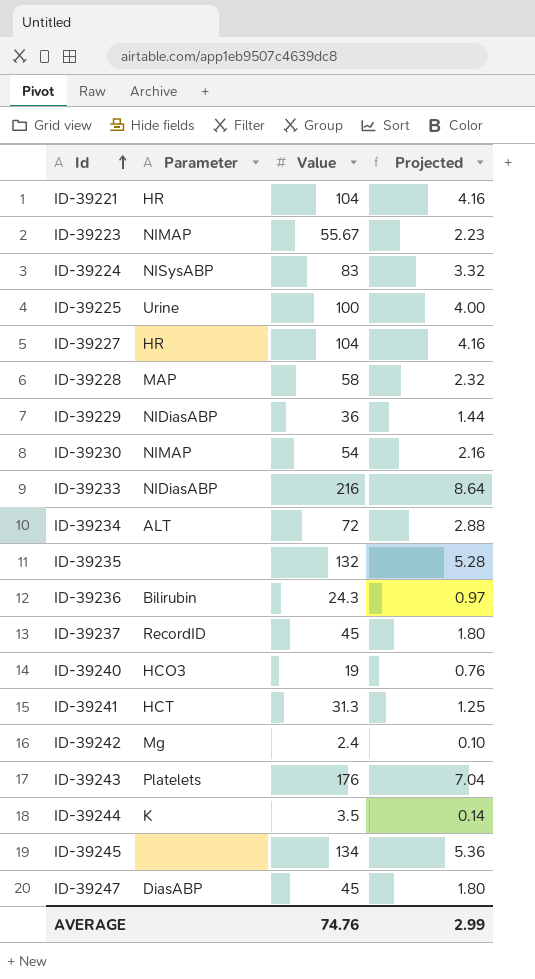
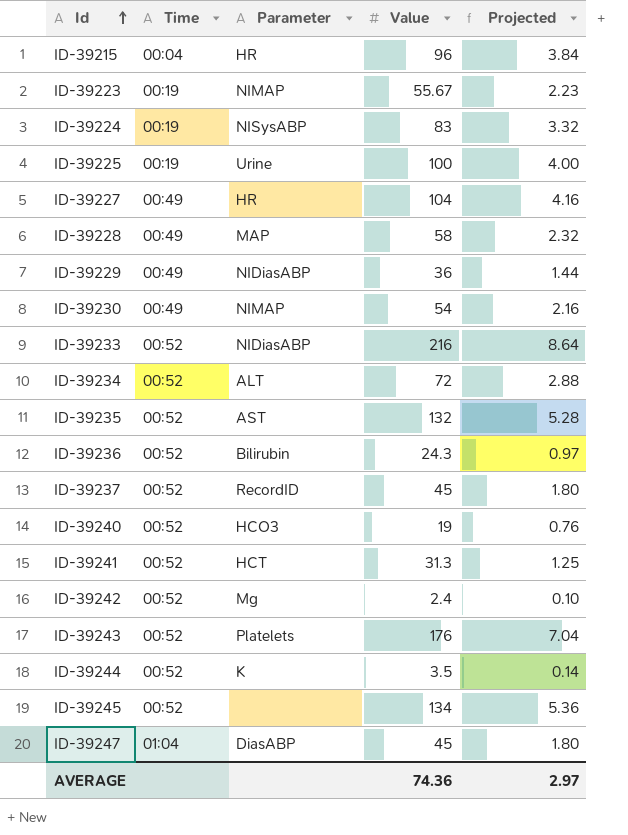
column Time | position: none -> 2
row ID-39221: HR | 104 | 4.16 -> none
row ID-39215: none -> 00:04 | HR | 96 | 3.84
ID-39235 | Parameter: none -> AST
AVERAGE | Value: 74.76 -> 74.36
AVERAGE | Projected: 2.99 -> 2.97

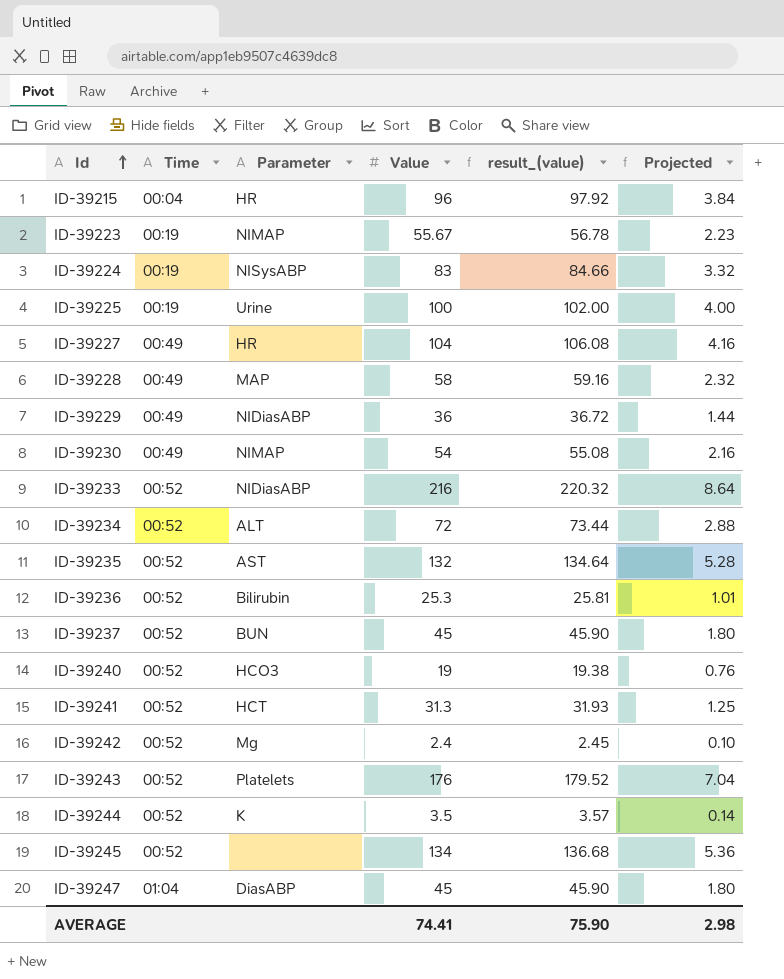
column result_(value) | formula: none -> [Value] * 1.02
ID-39236 | Value: 24.3 -> 25.3
ID-39236 | Projected: 0.97 -> 1.01
ID-39237 | Parameter: RecordID -> BUN
AVERAGE | Value: 74.36 -> 74.41
AVERAGE | Projected: 2.97 -> 2.98

